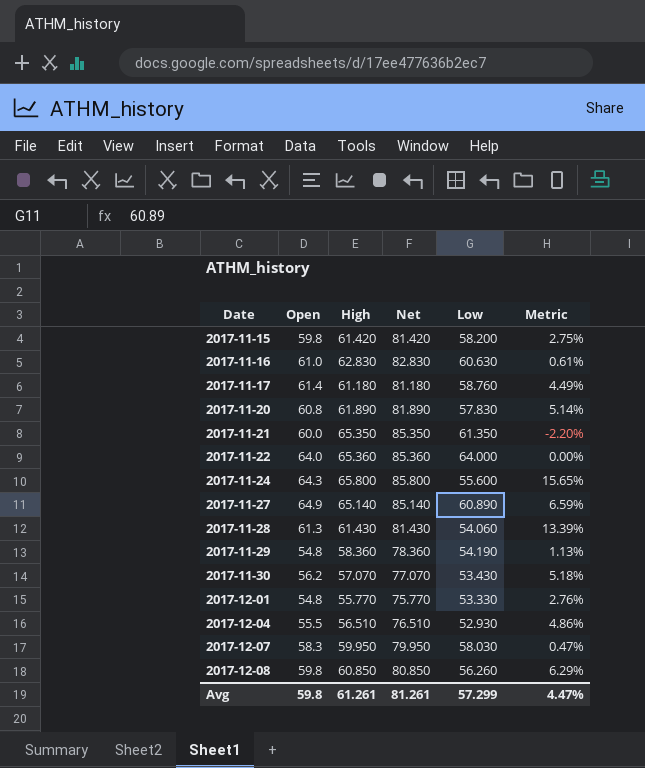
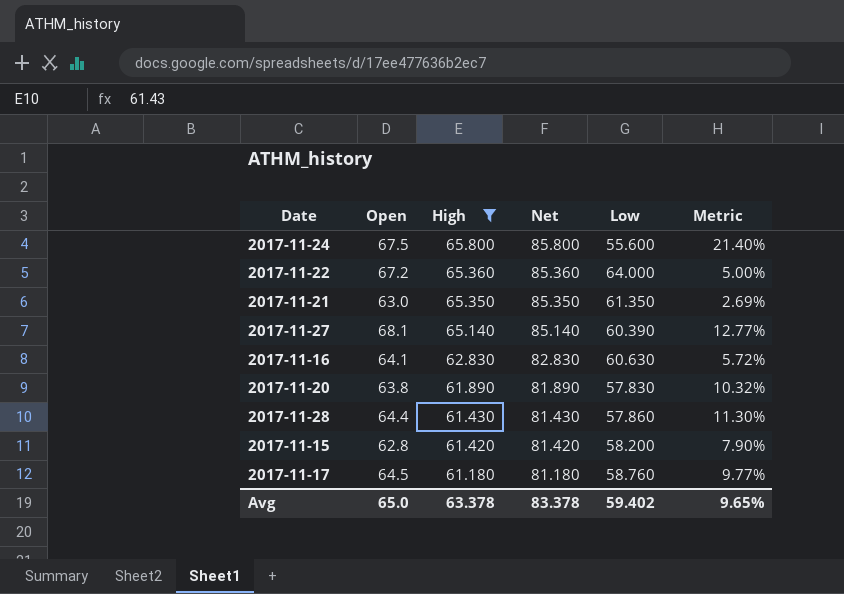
filter: none -> High >= 61.180
row order: Date ascending -> High descending
2017-11-24 | Open: 64.3 -> 67.5
2017-11-24 | Metric: 15.65% -> 21.40%
2017-11-22 | Open: 64.0 -> 67.2
2017-11-22 | Metric: 0.00% -> 5.00%
2017-11-21 | Open: 60.0 -> 63.0
2017-11-21 | Metric: -2.20% -> 2.69%
2017-11-27 | Open: 64.9 -> 68.1
2017-11-27 | Low: 60.890 -> 60.390
2017-11-27 | Metric: 6.59% -> 12.77%
2017-11-16 | Open: 61.0 -> 64.1
2017-11-16 | Metric: 0.61% -> 5.72%
2017-11-20 | Open: 60.8 -> 63.8
2017-11-20 | Metric: 5.14% -> 10.32%
2017-11-28 | Open: 61.3 -> 64.4
2017-11-28 | Low: 54.060 -> 57.860
2017-11-28 | Metric: 13.39% -> 11.30%
2017-11-15 | Open: 59.8 -> 62.8
2017-11-15 | Metric: 2.75% -> 7.90%
2017-11-17 | Open: 61.4 -> 64.5
2017-11-17 | Metric: 4.49% -> 9.77%
Avg | Open: 59.8 -> 65.0
Avg | High: 61.261 -> 63.378
Avg | Net: 81.261 -> 83.378
Avg | Low: 57.299 -> 59.402
Avg | Metric: 4.47% -> 9.65%

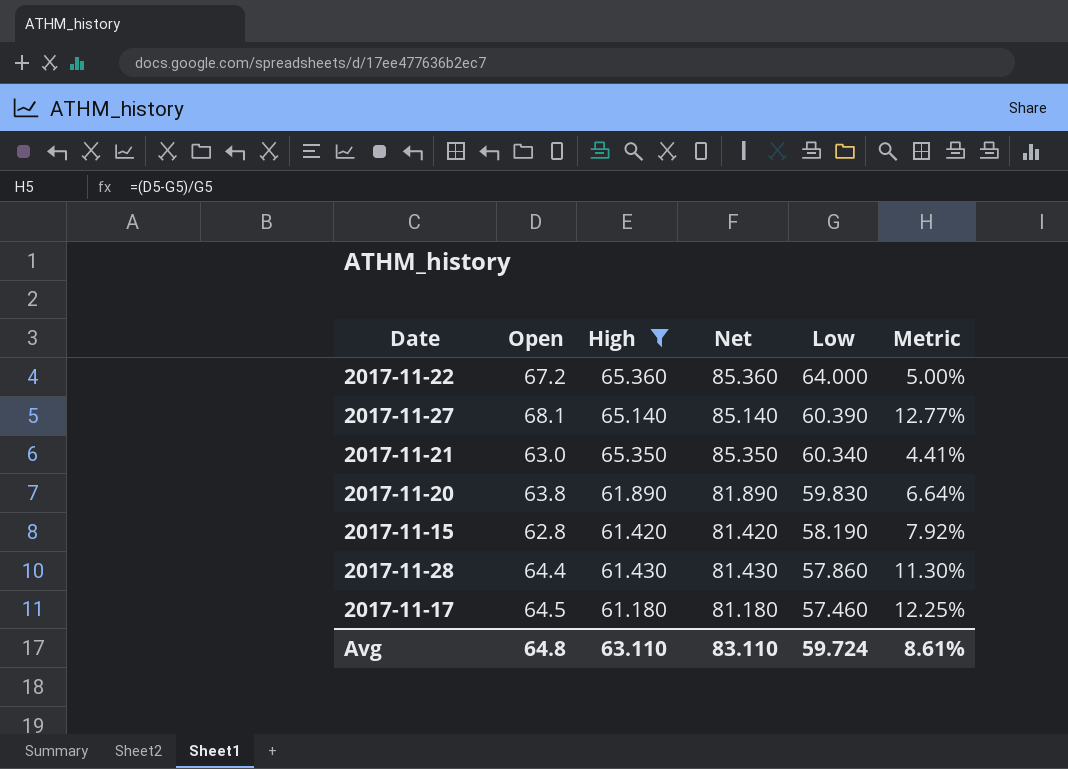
row order: High descending -> Low descending
row 2017-11-24: 67.5 | 65.800 | 85.800 | 55.600 | 21.40% -> none
row 2017-11-16: 64.1 | 62.830 | 82.830 | 60.630 | 5.72% -> none
2017-11-21 | Low: 61.350 -> 60.340
2017-11-21 | Metric: 2.69% -> 4.41%
2017-11-20 | Low: 57.830 -> 59.830
2017-11-20 | Metric: 10.32% -> 6.64%
2017-11-15 | Low: 58.200 -> 58.190
2017-11-15 | Metric: 7.90% -> 7.92%
2017-11-17 | Low: 58.760 -> 57.460
2017-11-17 | Metric: 9.77% -> 12.25%
Avg | Open: 65.0 -> 64.8
Avg | High: 63.378 -> 63.110
Avg | Net: 83.378 -> 83.110
Avg | Low: 59.402 -> 59.724
Avg | Metric: 9.65% -> 8.61%

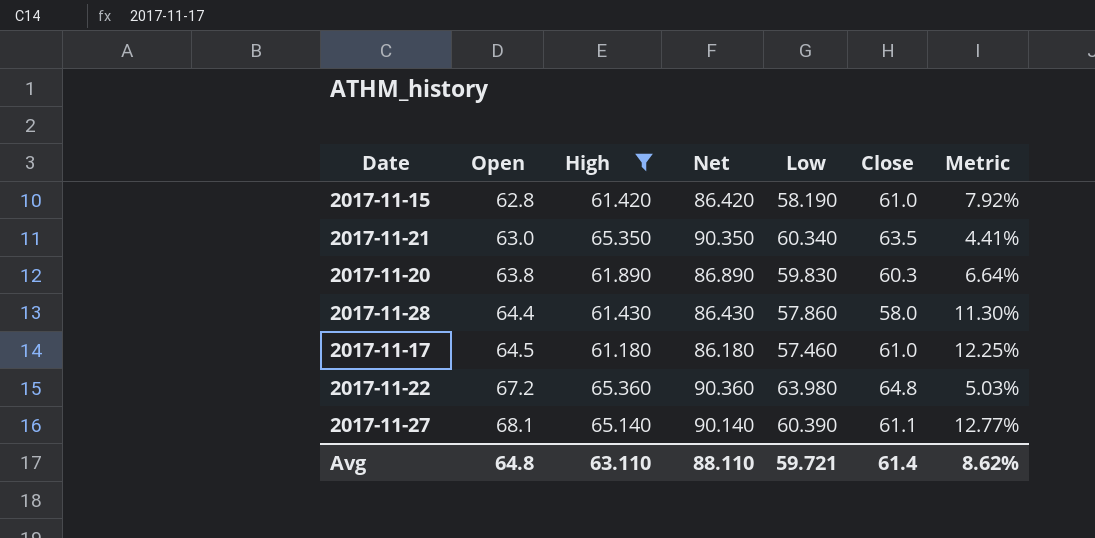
row order: Low descending -> Open ascending
column Net | formula: [High] + 20 -> [High] + 25
column Close | position: none -> 6
2017-11-22 | Low: 64.000 -> 63.980
2017-11-22 | Metric: 5.00% -> 5.03%
Avg | Net: 83.110 -> 88.110
Avg | Low: 59.724 -> 59.721
Avg | Metric: 8.61% -> 8.62%

